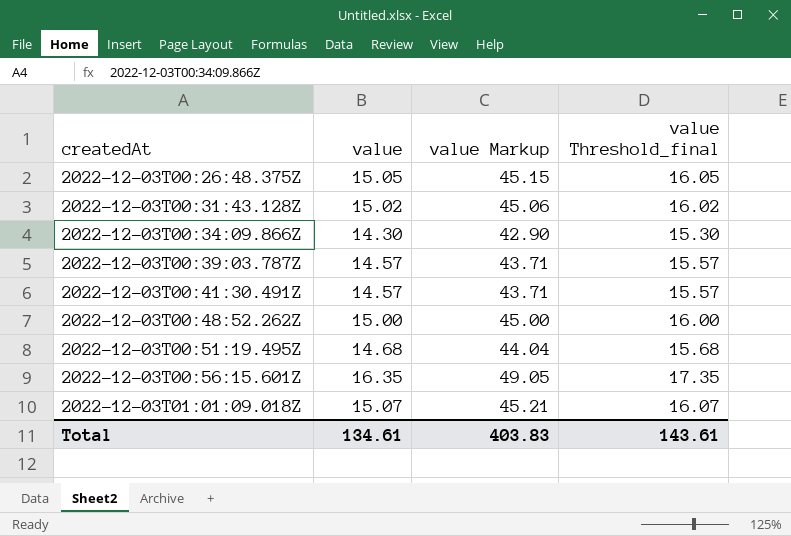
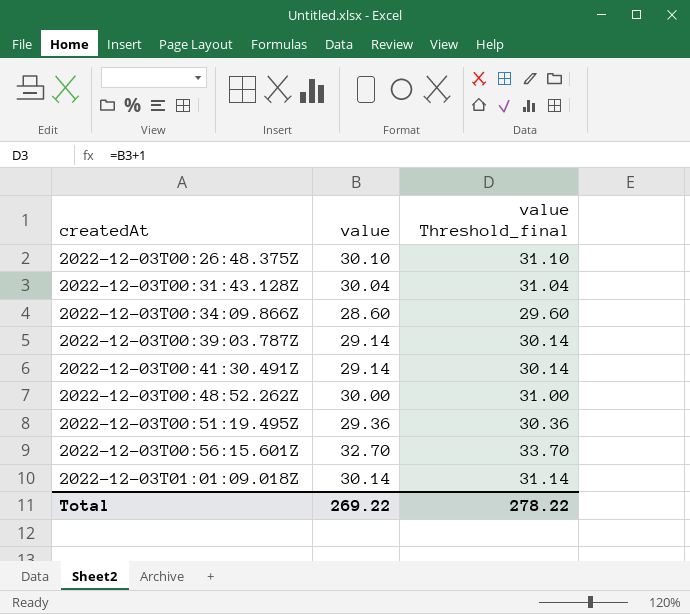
column value Markup | formula: [value] * 3 -> none
2022-12-03T00:26:48.375Z | value: 15.05 -> 30.10
2022-12-03T00:26:48.375Z | value Threshold_final: 16.05 -> 31.10
2022-12-03T00:31:43.128Z | value: 15.02 -> 30.04
2022-12-03T00:31:43.128Z | value Threshold_final: 16.02 -> 31.04
2022-12-03T00:34:09.866Z | value: 14.30 -> 28.60
2022-12-03T00:34:09.866Z | value Threshold_final: 15.30 -> 29.60
2022-12-03T00:39:03.787Z | value: 14.57 -> 29.14
2022-12-03T00:39:03.787Z | value Threshold_final: 15.57 -> 30.14
2022-12-03T00:41:30.491Z | value: 14.57 -> 29.14
2022-12-03T00:41:30.491Z | value Threshold_final: 15.57 -> 30.14
2022-12-03T00:48:52.262Z | value: 15.00 -> 30.00
2022-12-03T00:48:52.262Z | value Threshold_final: 16.00 -> 31.00
2022-12-03T00:51:19.495Z | value: 14.68 -> 29.36
2022-12-03T00:51:19.495Z | value Threshold_final: 15.68 -> 30.36
2022-12-03T00:56:15.601Z | value: 16.35 -> 32.70
2022-12-03T00:56:15.601Z | value Threshold_final: 17.35 -> 33.70
2022-12-03T01:01:09.018Z | value: 15.07 -> 30.14
2022-12-03T01:01:09.018Z | value Threshold_final: 16.07 -> 31.14
Total | value: 134.61 -> 269.22
Total | value Threshold_final: 143.61 -> 278.22

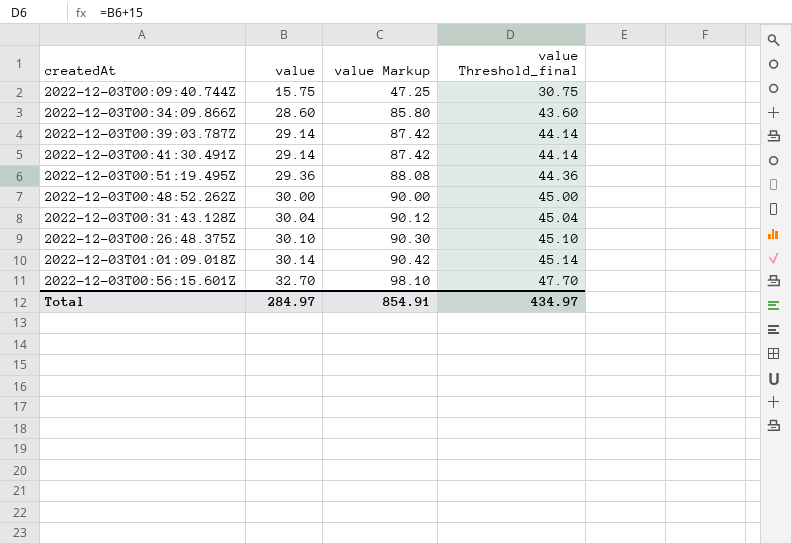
row order: createdAt ascending -> value ascending
column value Markup | formula: none -> [value] * 3
column value Threshold_final | formula: [value] + 1 -> [value] + 15
row 2022-12-03T00:09:40.744Z: none -> 15.75 | 47.25 | 30.75
Total | value: 269.22 -> 284.97
Total | value Threshold_final: 278.22 -> 434.97

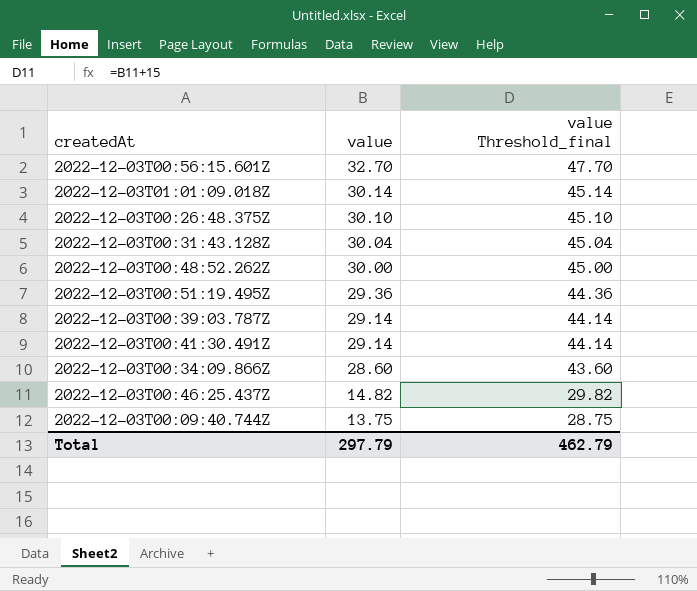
row order: value ascending -> value descending
column value Markup | formula: [value] * 3 -> none
row 2022-12-03T00:46:25.437Z: none -> 14.82 | 29.82
2022-12-03T00:09:40.744Z | value: 15.75 -> 13.75
2022-12-03T00:09:40.744Z | value Threshold_final: 30.75 -> 28.75
Total | value: 284.97 -> 297.79
Total | value Threshold_final: 434.97 -> 462.79

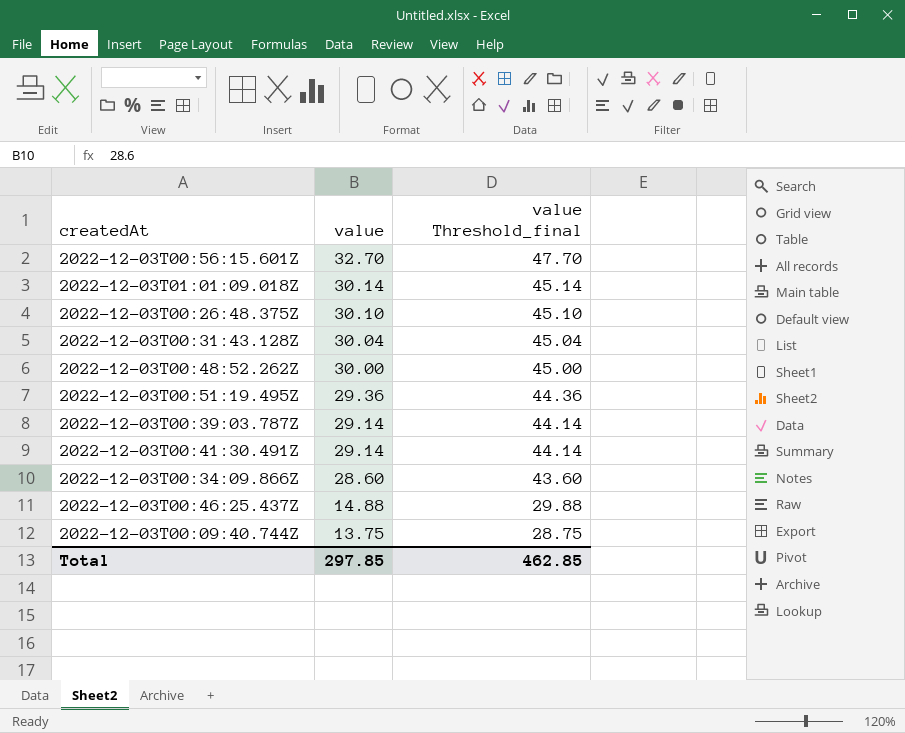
2022-12-03T00:46:25.437Z | value: 14.82 -> 14.88
2022-12-03T00:46:25.437Z | value Threshold_final: 29.82 -> 29.88
Total | value: 297.79 -> 297.85
Total | value Threshold_final: 462.79 -> 462.85

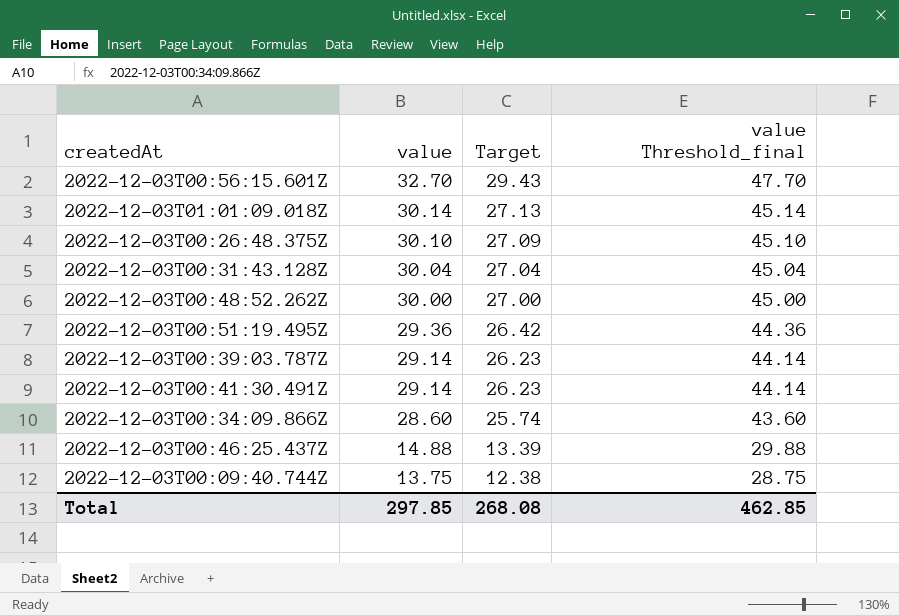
column Target | formula: none -> [value] * 0.9

